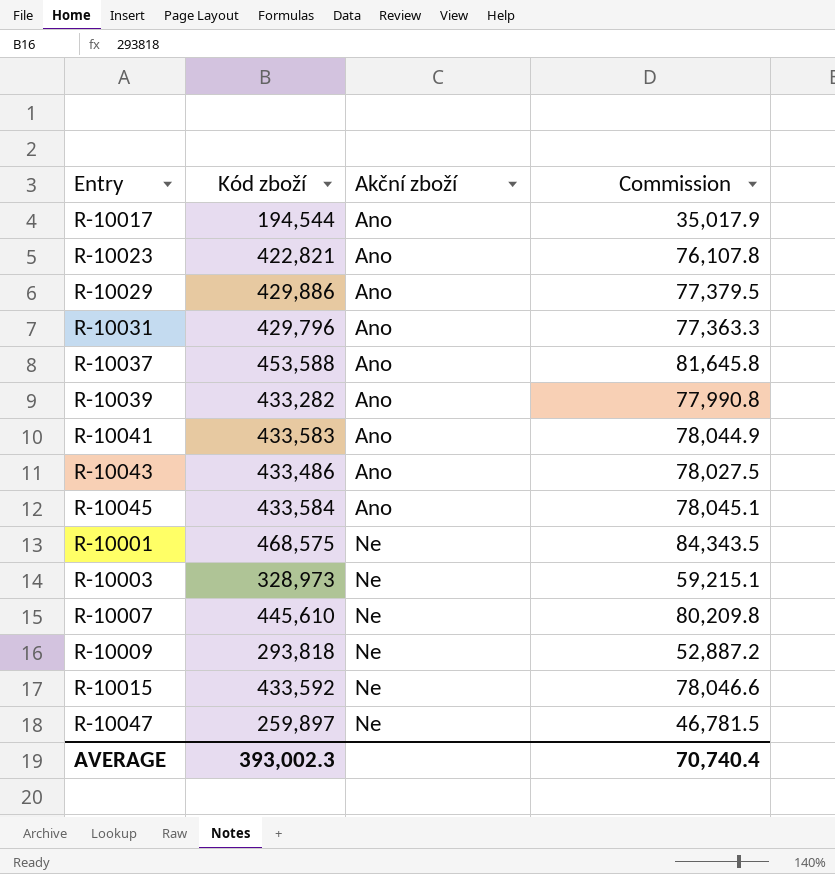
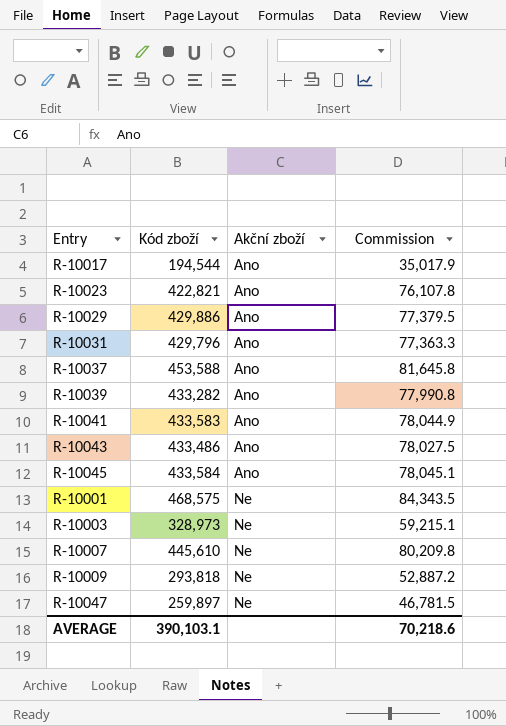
row R-10015: 433,592 | Ne | 78,046.6 -> none
AVERAGE | Kód zboží: 393,002.3 -> 390,103.1
AVERAGE | Commission: 70,740.4 -> 70,218.6

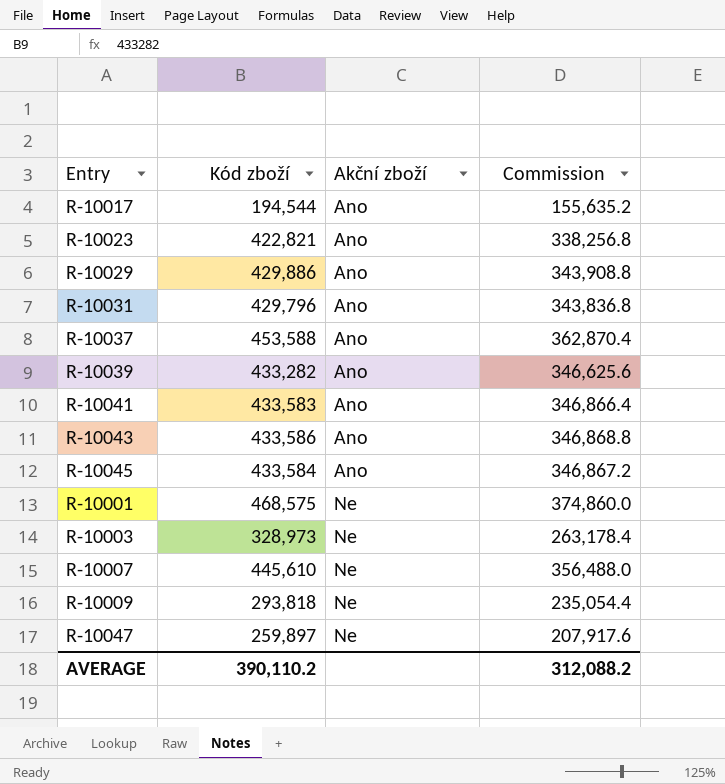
column Commission | formula: [Kód zboží] * 0.18 -> [Kód zboží] * 0.8
R-10043 | Kód zboží: 433,486 -> 433,586
AVERAGE | Kód zboží: 390,103.1 -> 390,110.2
AVERAGE | Commission: 70,218.6 -> 312,088.2

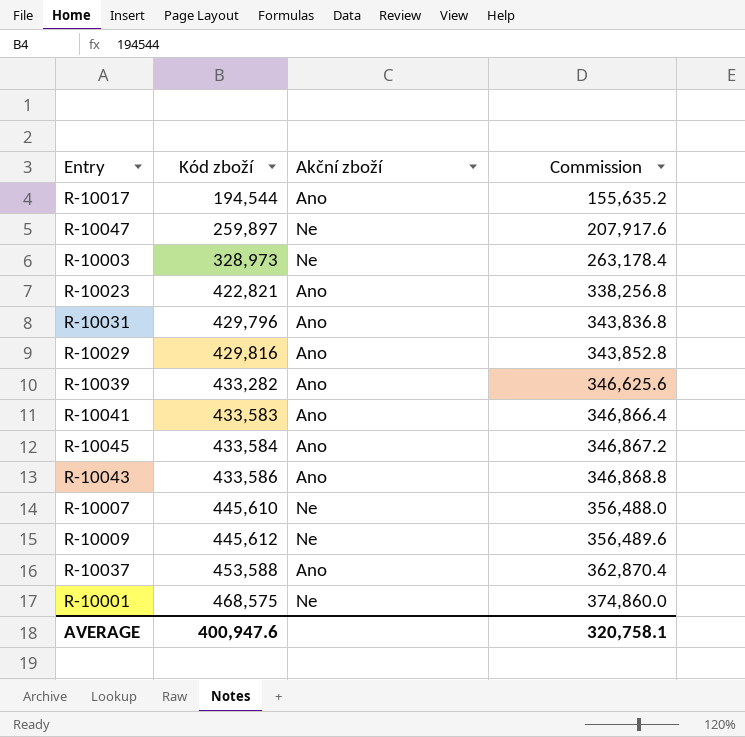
row order: Akční zboží ascending -> Kód zboží ascending
R-10029 | Kód zboží: 429,886 -> 429,816
R-10029 | Commission: 343,908.8 -> 343,852.8
R-10009 | Kód zboží: 293,818 -> 445,612
R-10009 | Commission: 235,054.4 -> 356,489.6
AVERAGE | Kód zboží: 390,110.2 -> 400,947.6
AVERAGE | Commission: 312,088.2 -> 320,758.1

